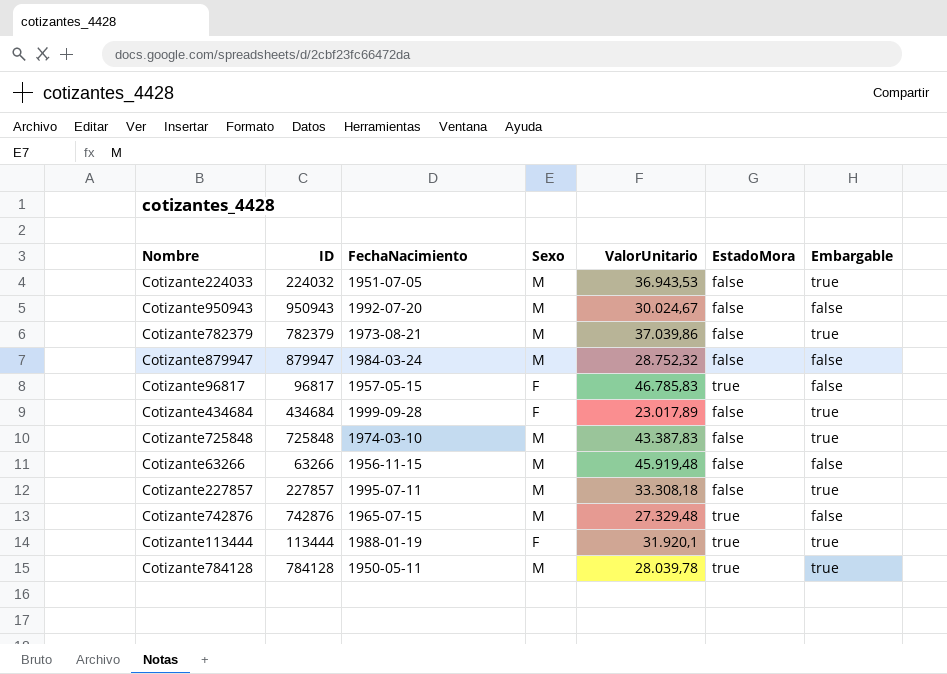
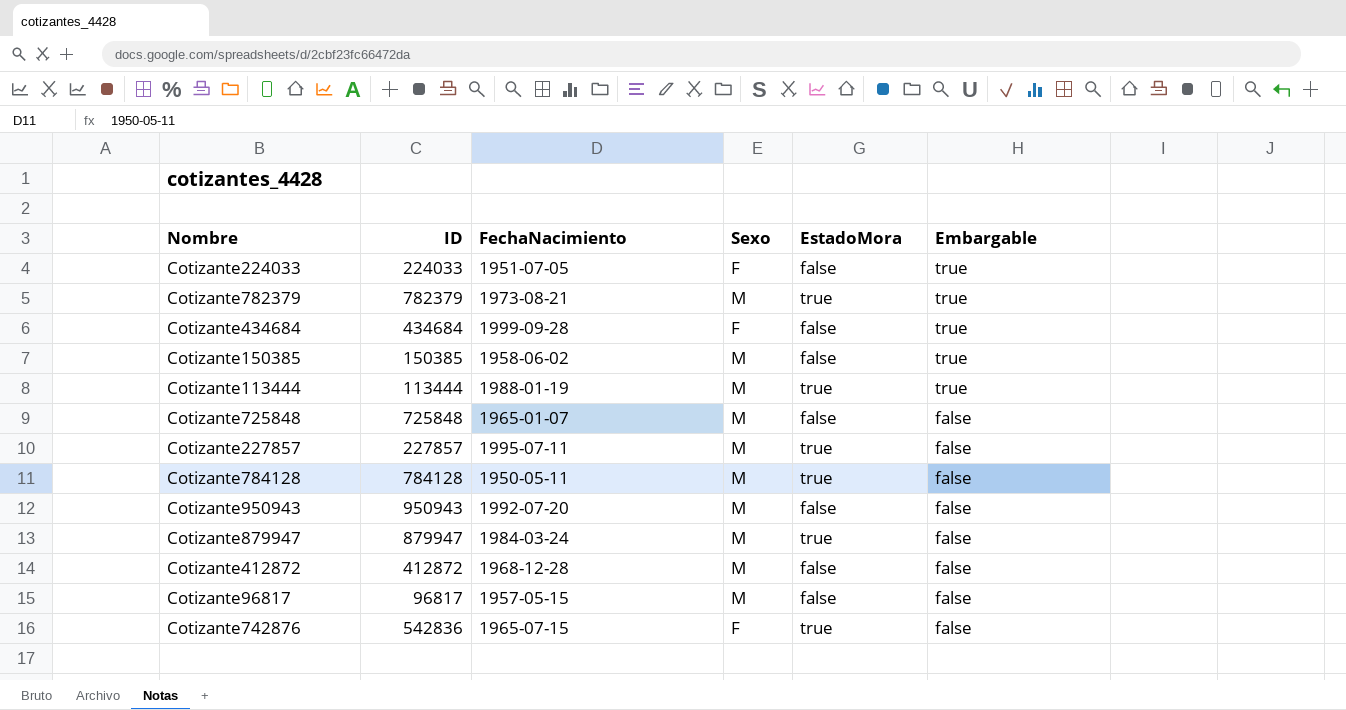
row order: none -> Embargable descending
column ValorUnitario | position: 5 -> none
row Cotizante63266: 63266 | 1956-11-15 | M | 45.919,48 | false | false -> none
Cotizante224033 | ID: 224032 -> 224033
Cotizante224033 | Sexo: M -> F
Cotizante782379 | EstadoMora: false -> true
row Cotizante150385: none -> 150385 | 1958-06-02 | M | false | true
Cotizante113444 | Sexo: F -> M
Cotizante725848 | FechaNacimiento: 1974-03-10 -> 1965-01-07
Cotizante725848 | Embargable: true -> false
Cotizante227857 | EstadoMora: false -> true
Cotizante227857 | Embargable: true -> false
Cotizante784128 | Embargable: true -> false
Cotizante879947 | EstadoMora: false -> true
row Cotizante412872: none -> 412872 | 1968-12-28 | M | false | false
Cotizante96817 | Sexo: F -> M
Cotizante96817 | EstadoMora: true -> false
Cotizante742876 | ID: 742876 -> 542836
Cotizante742876 | Sexo: M -> F

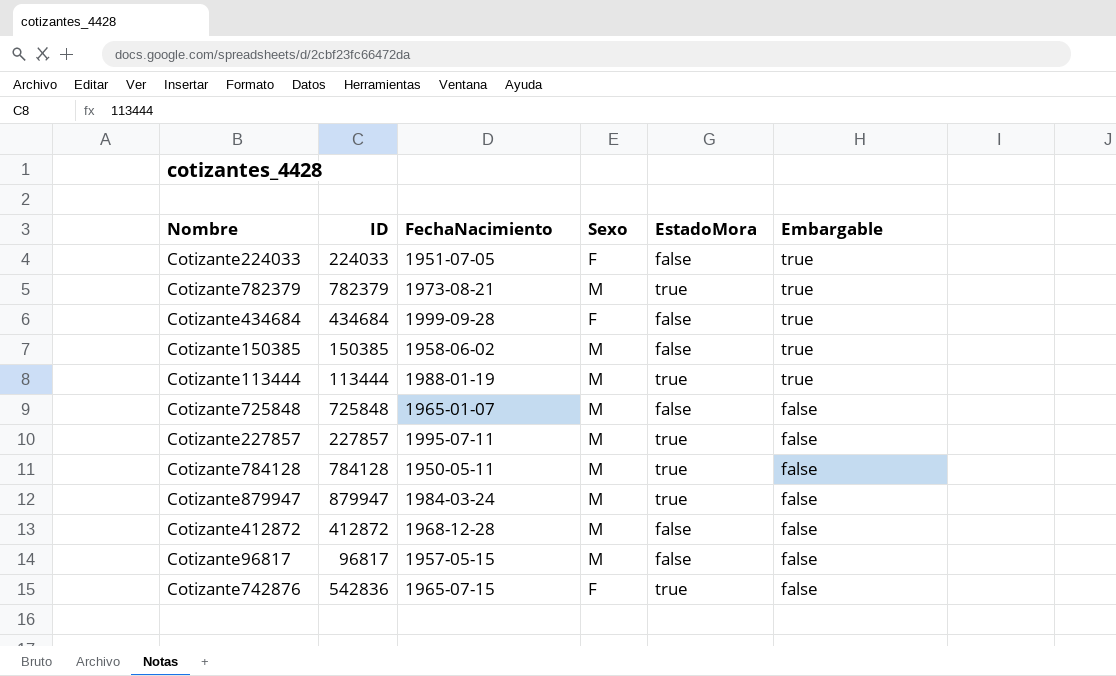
row Cotizante950943: 950943 | 1992-07-20 | M | false | false -> none

